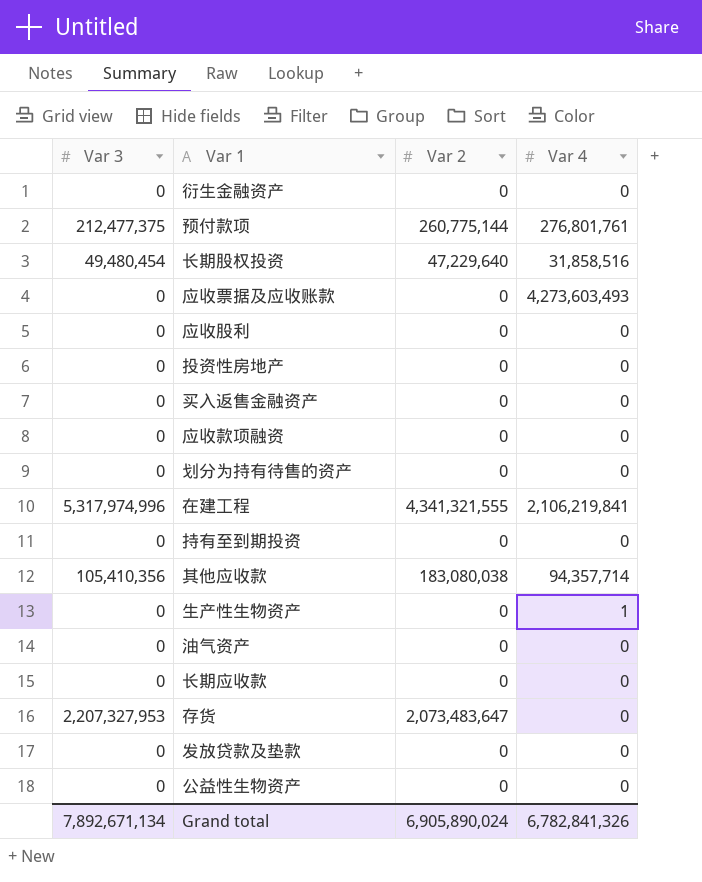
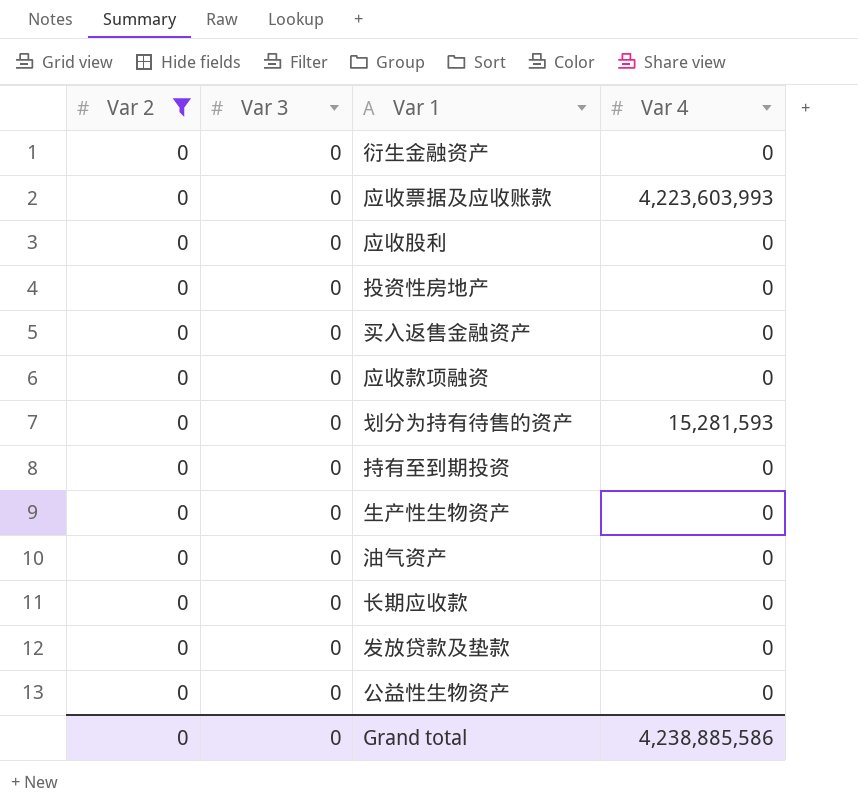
filter: none -> Var 2 = 0
column Var 2 | position: 3 -> 1
应收票据及应收账款 | Var 4: 4,273,603,493 -> 4,223,603,993
划分为持有待售的资产 | Var 4: 0 -> 15,281,593
生产性生物资产 | Var 4: 1 -> 0
Grand total | Var 2: 6,905,890,024 -> 0
Grand total | Var 3: 7,892,671,134 -> 0
Grand total | Var 4: 6,782,841,326 -> 4,238,885,586

